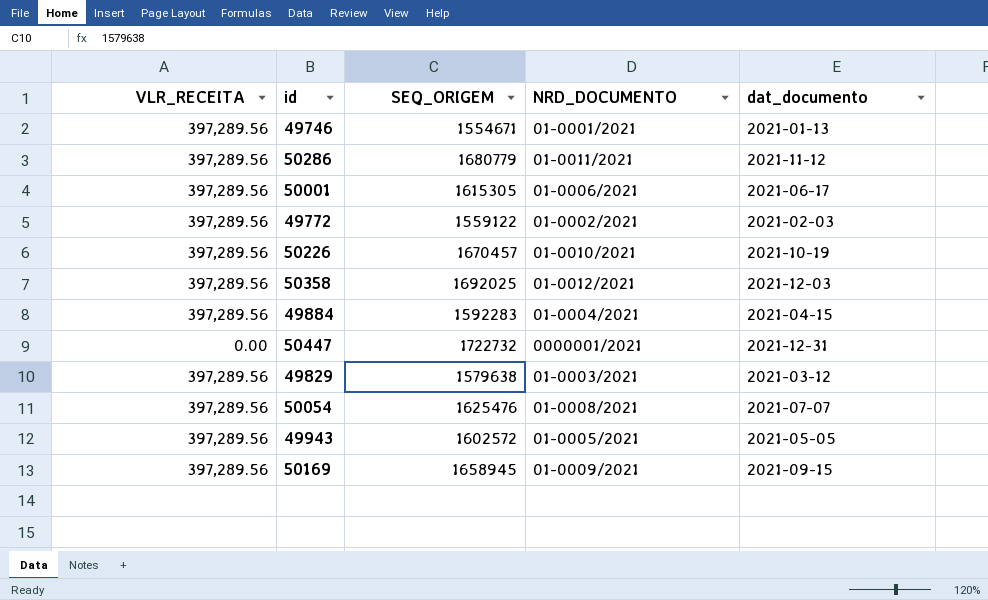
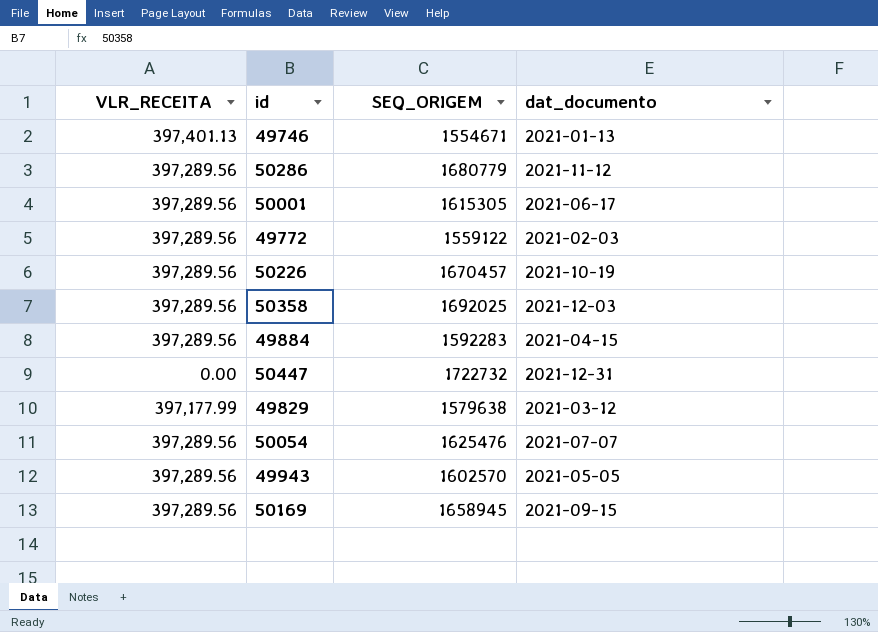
column NRD_DOCUMENTO | position: 4 -> none
49746 | VLR_RECEITA: 397,289.56 -> 397,401.13
49829 | VLR_RECEITA: 397,289.56 -> 397,177.99
49943 | SEQ_ORIGEM: 1602572 -> 1602570

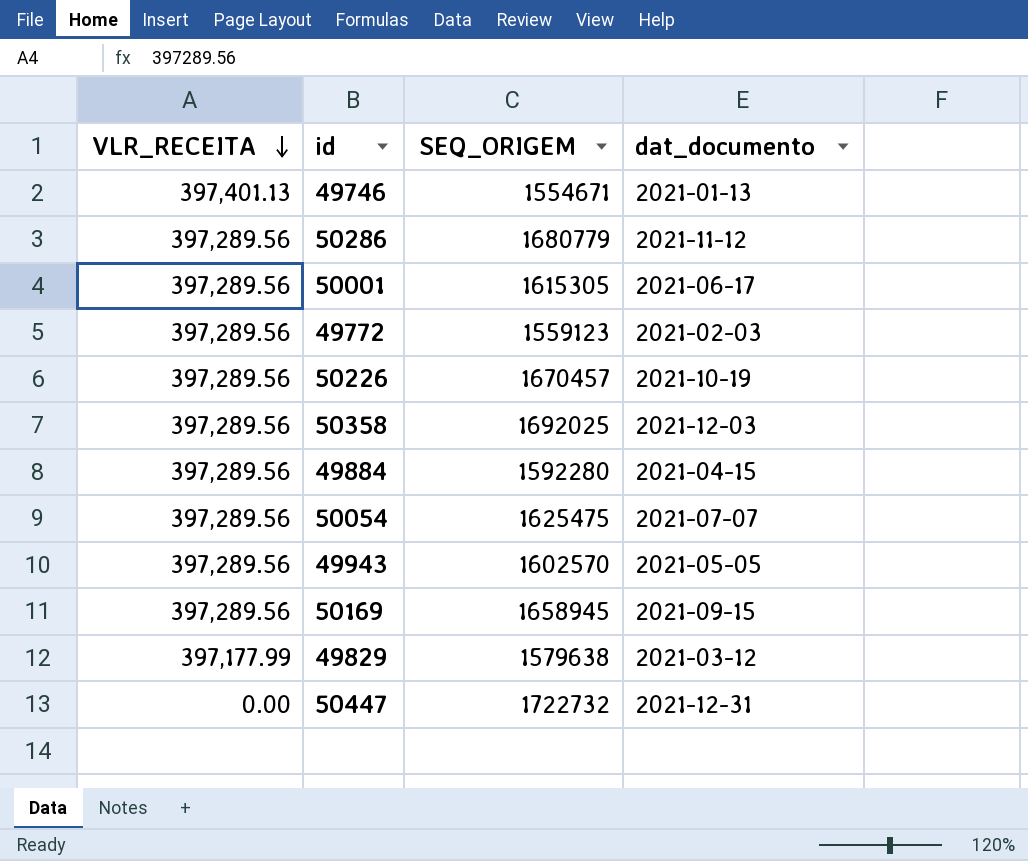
row order: none -> VLR_RECEITA descending
49772 | SEQ_ORIGEM: 1559122 -> 1559123
49884 | SEQ_ORIGEM: 1592283 -> 1592280
50054 | SEQ_ORIGEM: 1625476 -> 1625475

